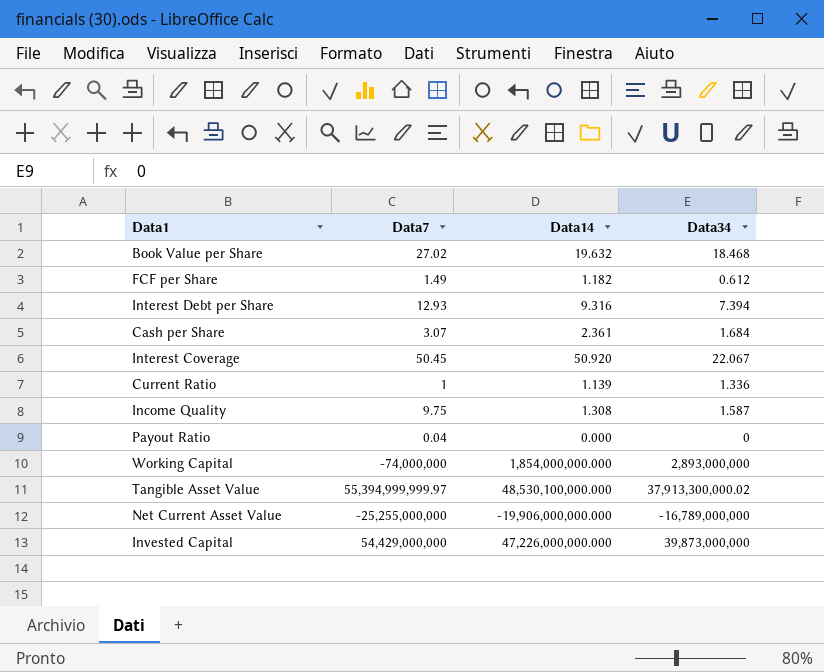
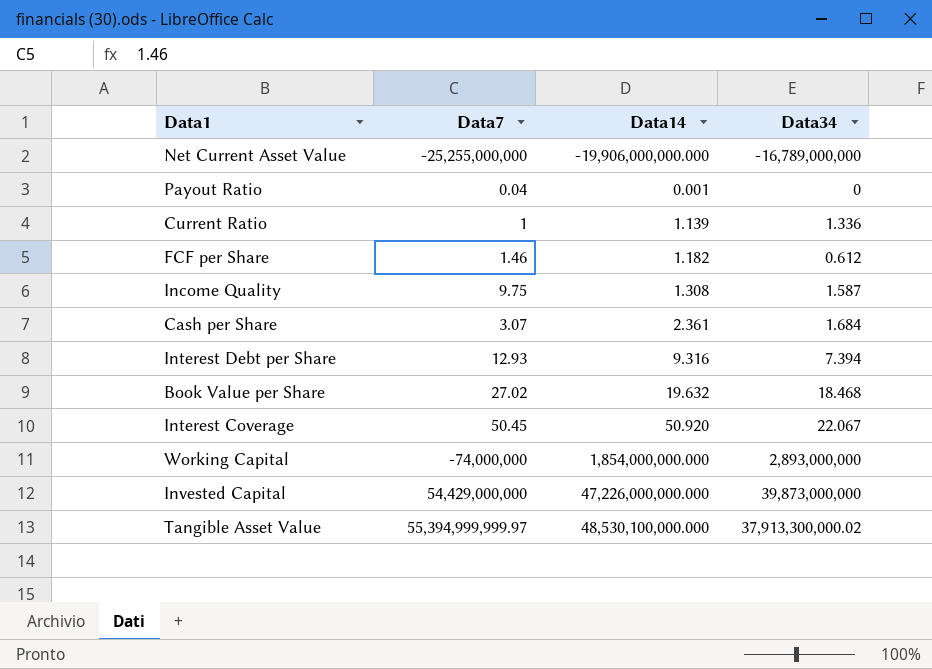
row order: none -> Data14 ascending
Payout Ratio | Data14: 0.000 -> 0.001
FCF per Share | Data7: 1.49 -> 1.46

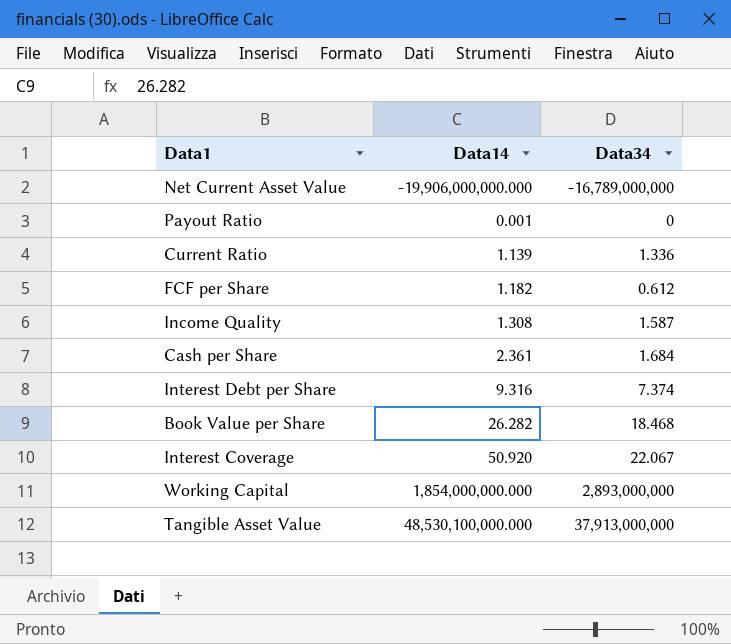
column Data7 | position: 2 -> none
row Invested Capital: 54,429,000,000 | 47,226,000,000.000 | 39,873,000,000 -> none
Interest Debt per Share | Data34: 7.394 -> 7.374
Book Value per Share | Data14: 19.632 -> 26.282
Tangible Asset Value | Data34: 37,913,300,000.02 -> 37,913,000,000

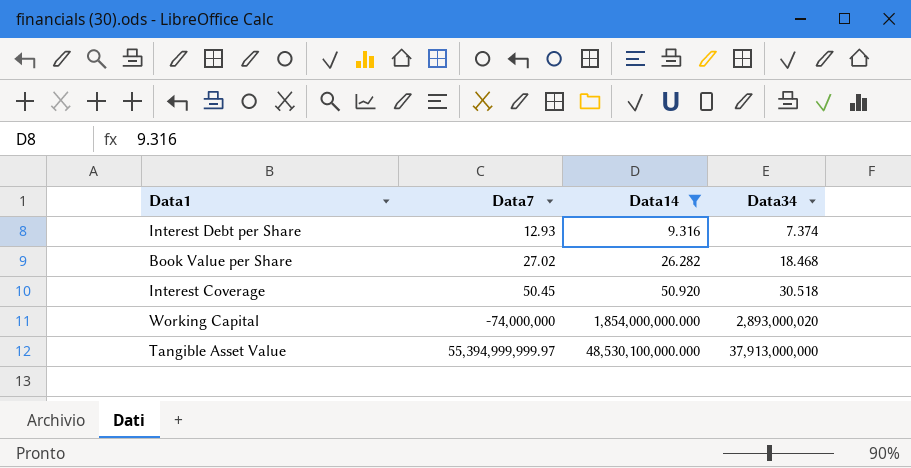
filter: none -> Data14 >= 9.316
column Data7 | position: none -> 2
Interest Coverage | Data34: 22.067 -> 30.518
Working Capital | Data34: 2,893,000,000 -> 2,893,000,020

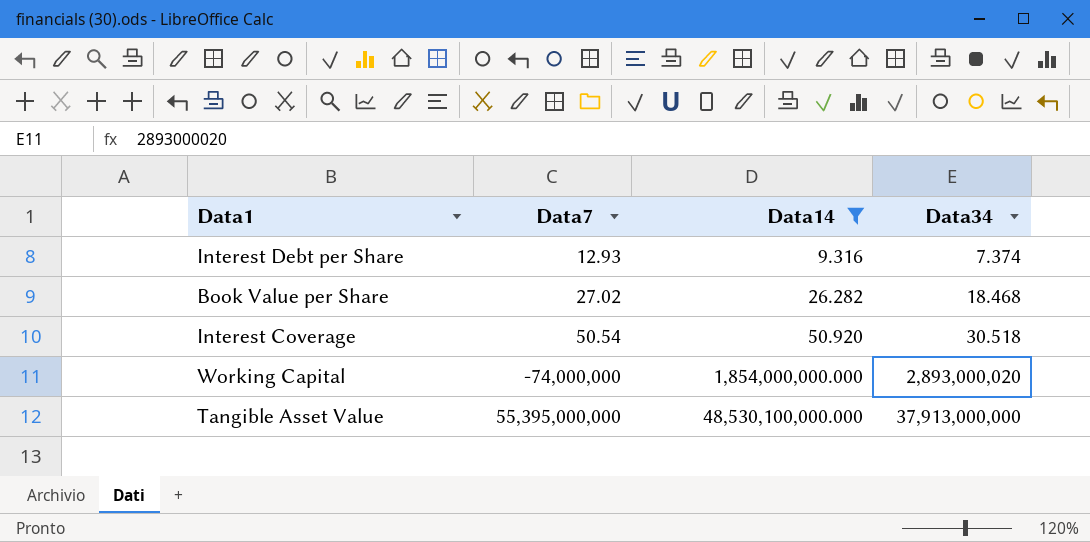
Interest Coverage | Data7: 50.45 -> 50.54
Tangible Asset Value | Data7: 55,394,999,999.97 -> 55,395,000,000

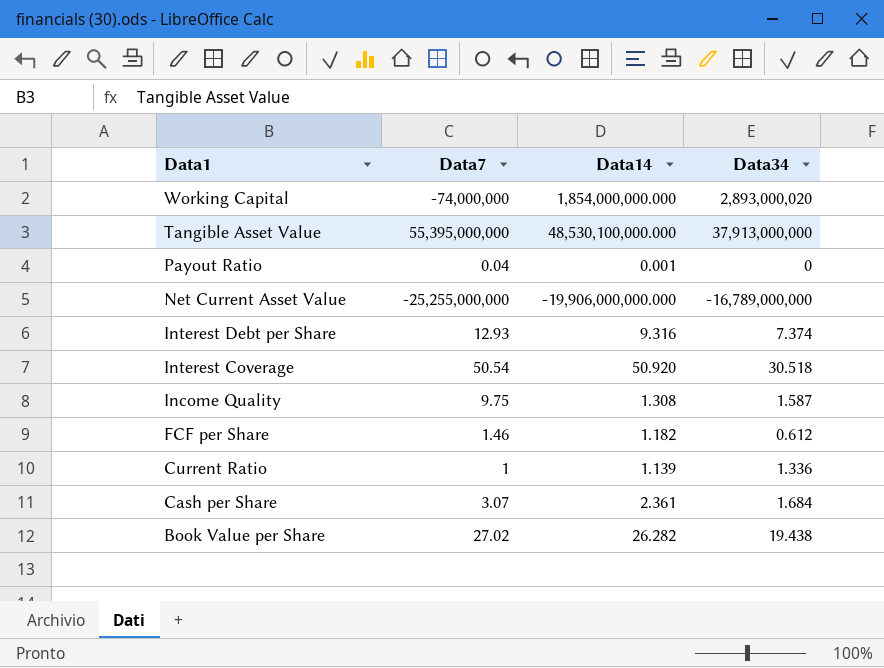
filter: Data14 >= 9.316 -> none
row order: Data14 ascending -> Data1 descending
Book Value per Share | Data34: 18.468 -> 19.438

